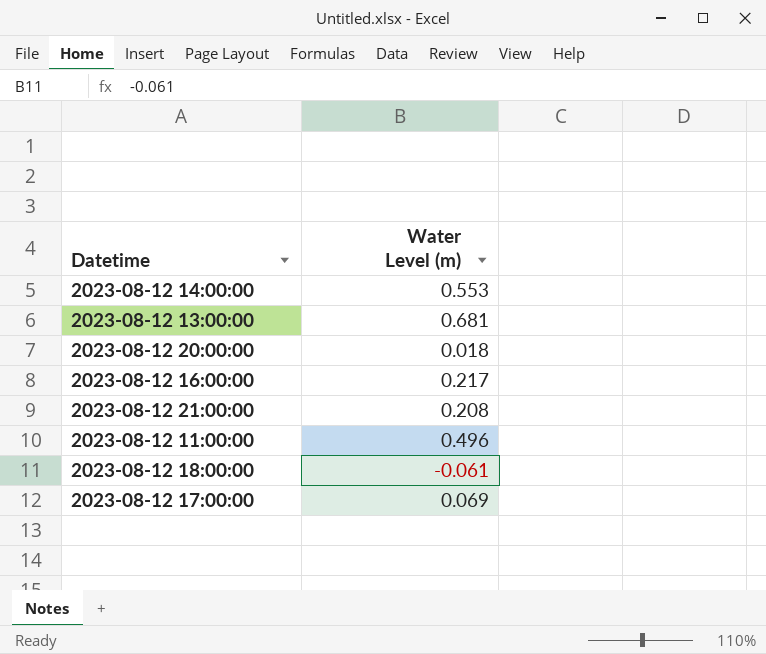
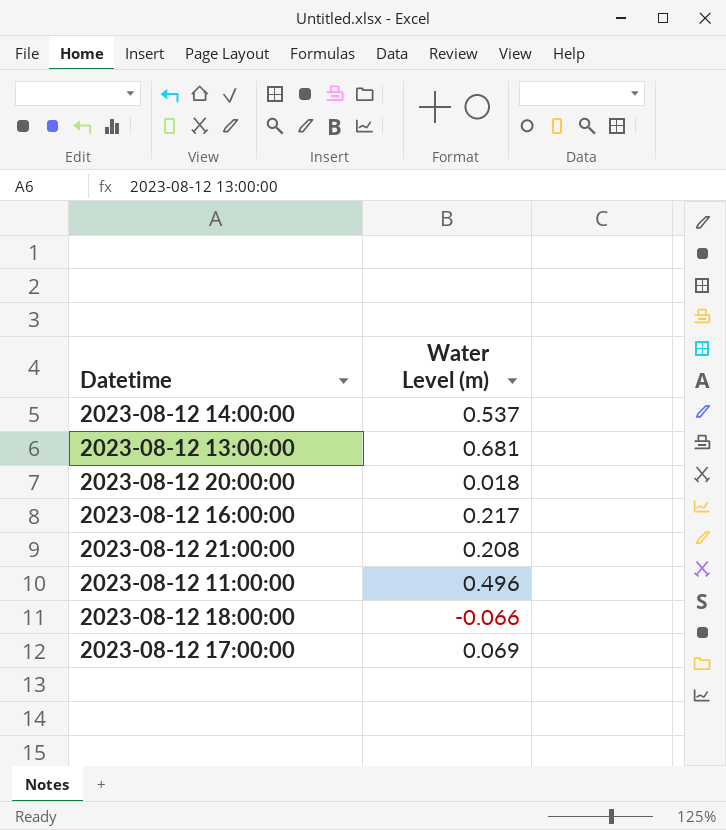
2023-08-12 14:00:00 | Water Level (m): 0.553 -> 0.537
2023-08-12 18:00:00 | Water Level (m): -0.061 -> -0.066

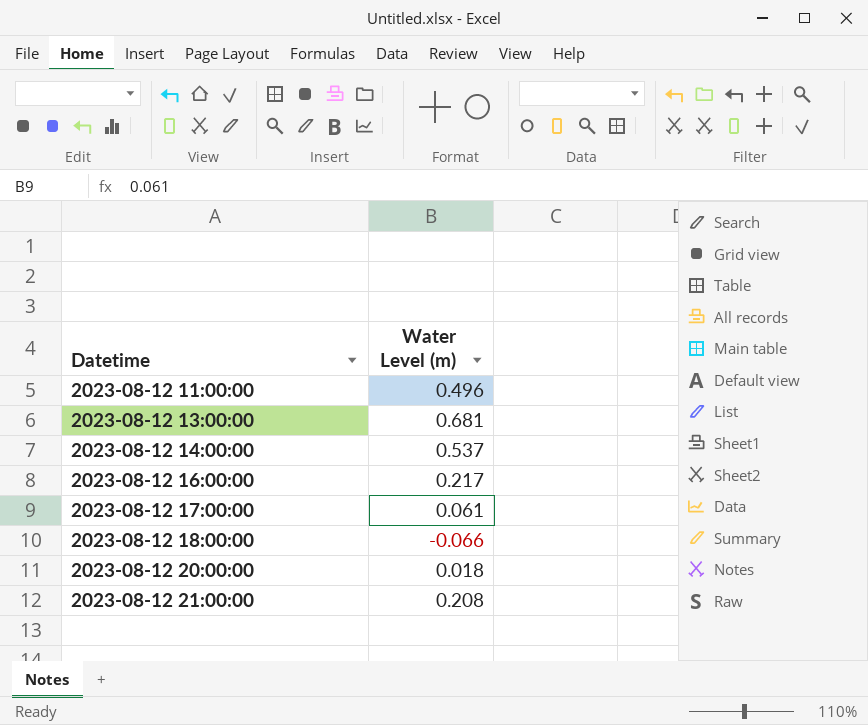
row order: none -> Datetime ascending
2023-08-12 17:00:00 | Water Level (m): 0.069 -> 0.061

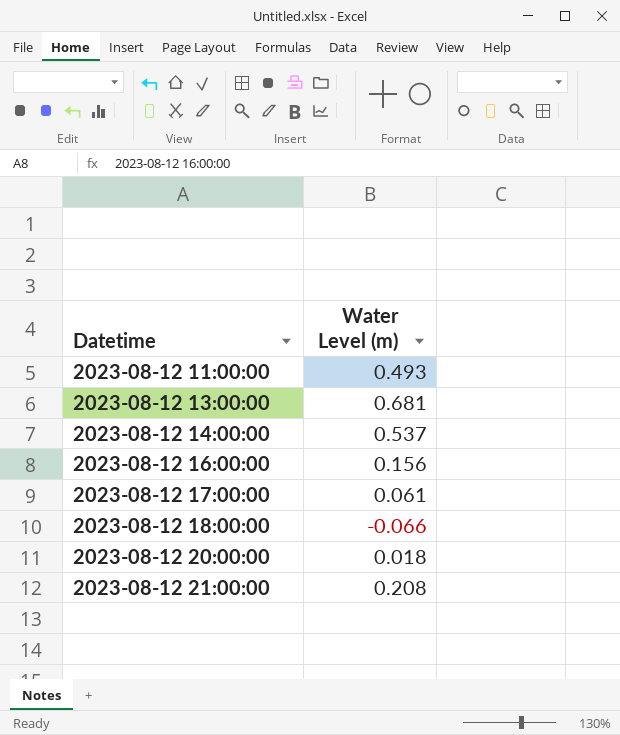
2023-08-12 11:00:00 | Water Level (m): 0.496 -> 0.493
2023-08-12 16:00:00 | Water Level (m): 0.217 -> 0.156

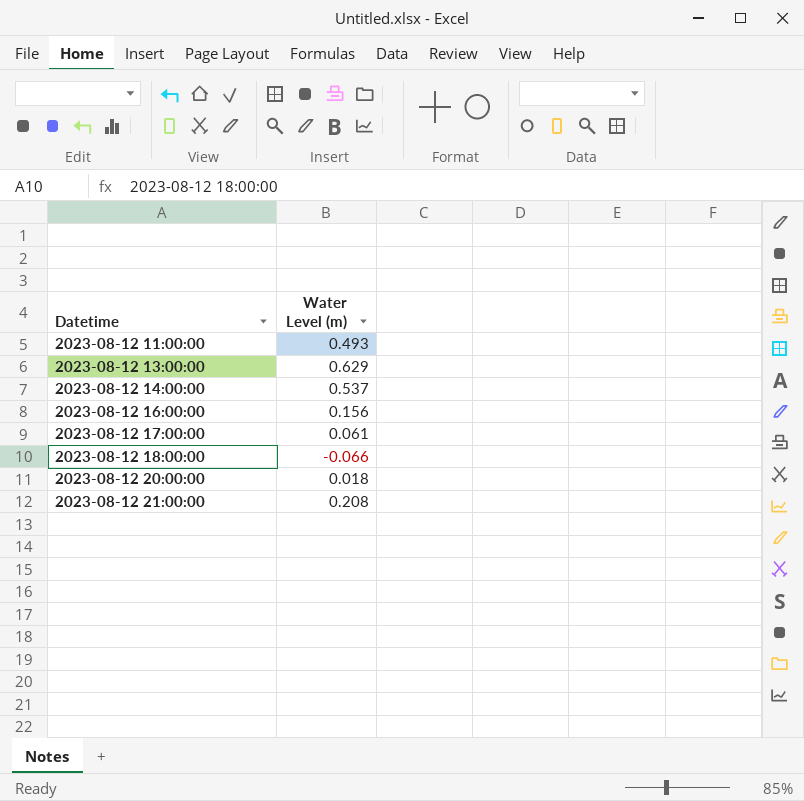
2023-08-12 13:00:00 | Water Level (m): 0.681 -> 0.629

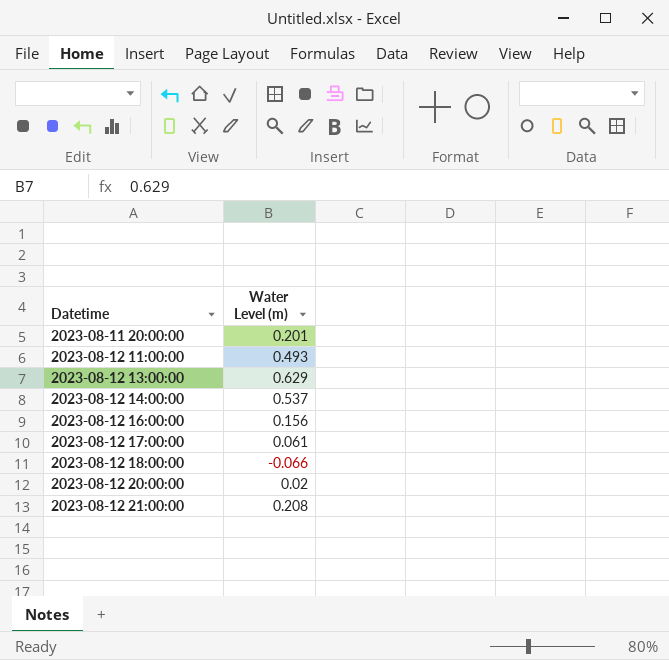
row 2023-08-11 20:00:00: none -> 0.201
2023-08-12 20:00:00 | Water Level (m): 0.018 -> 0.02

